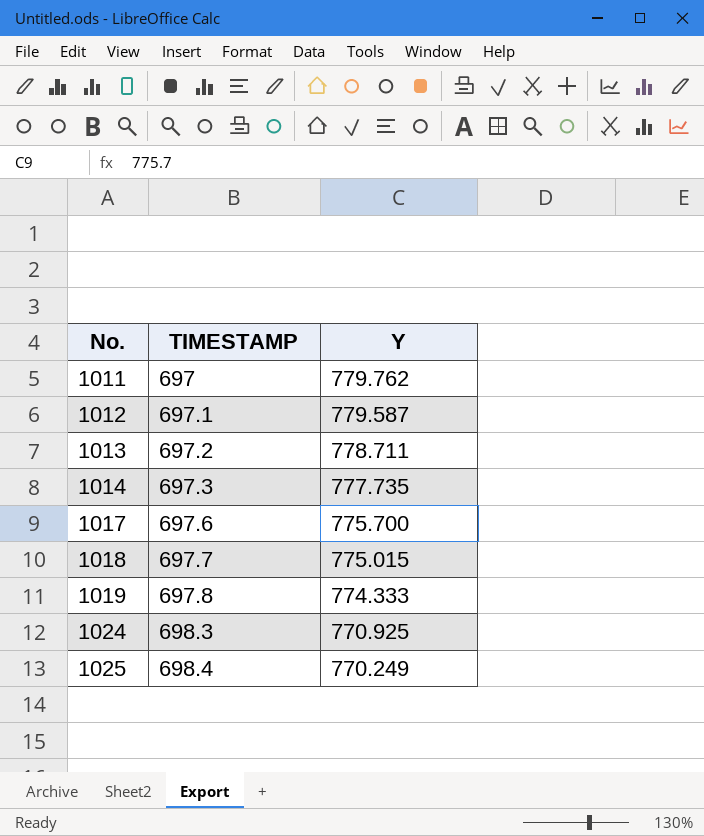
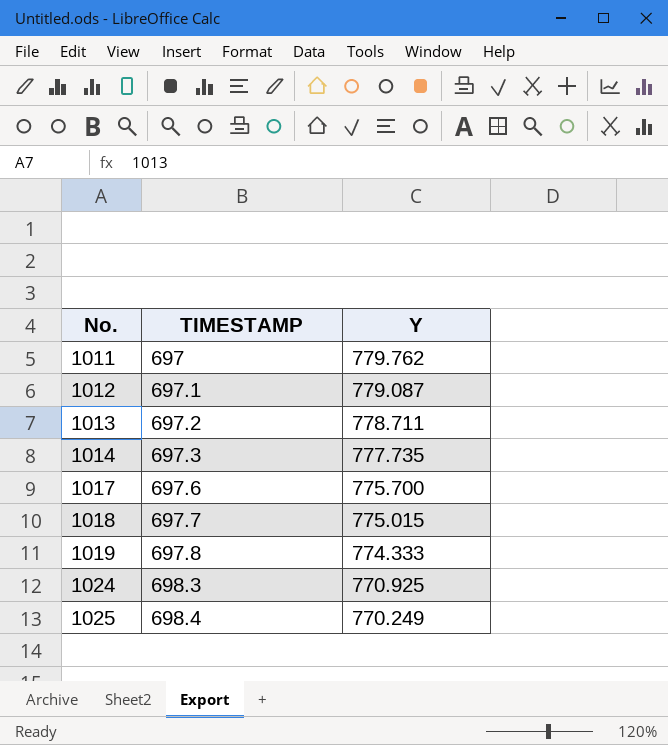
1012 | Y: 779.587 -> 779.087

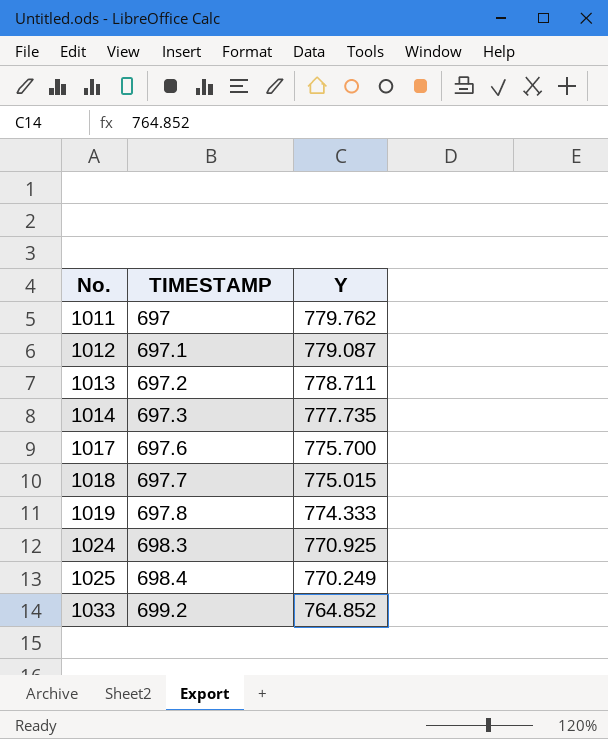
row 1033: none -> 699.2 | 764.852

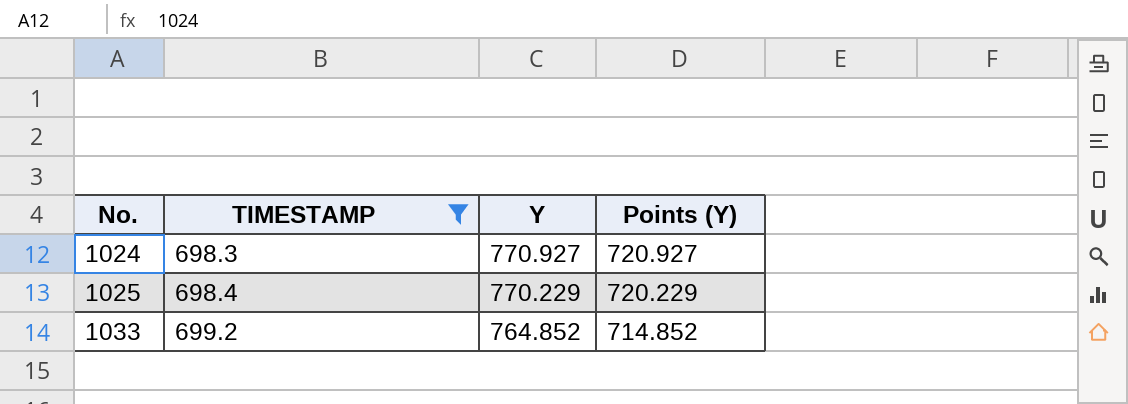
filter: none -> TIMESTAMP >= 698.3
column Points (Y) | formula: none -> [Y] - 50
1024 | Y: 770.925 -> 770.927
1025 | Y: 770.249 -> 770.229

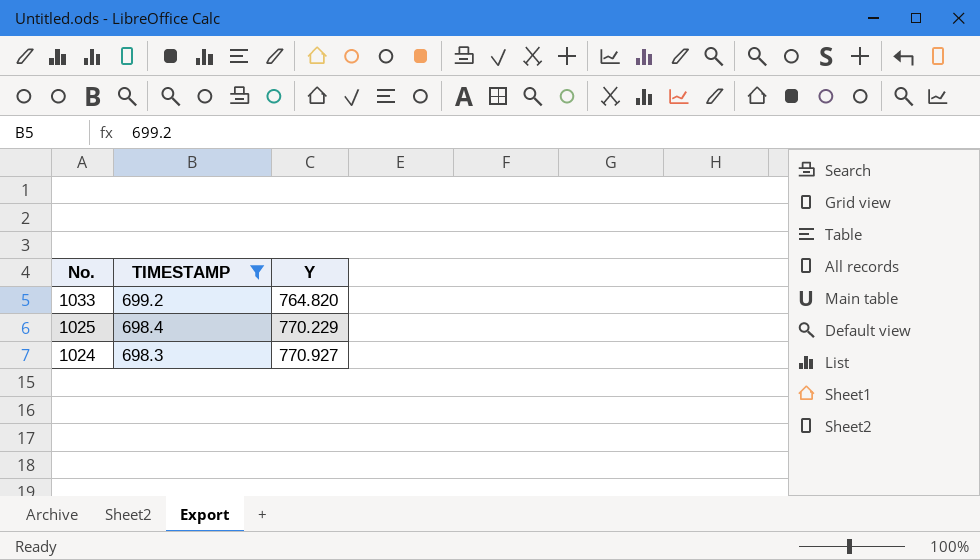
row order: No. ascending -> No. descending
column Points (Y) | formula: [Y] - 50 -> none
1033 | Y: 764.852 -> 764.820

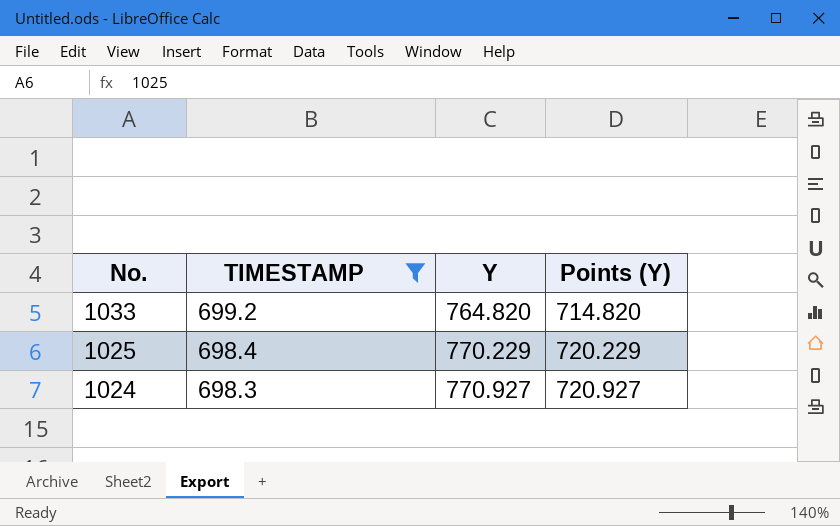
column Points (Y) | formula: none -> [Y] - 50

